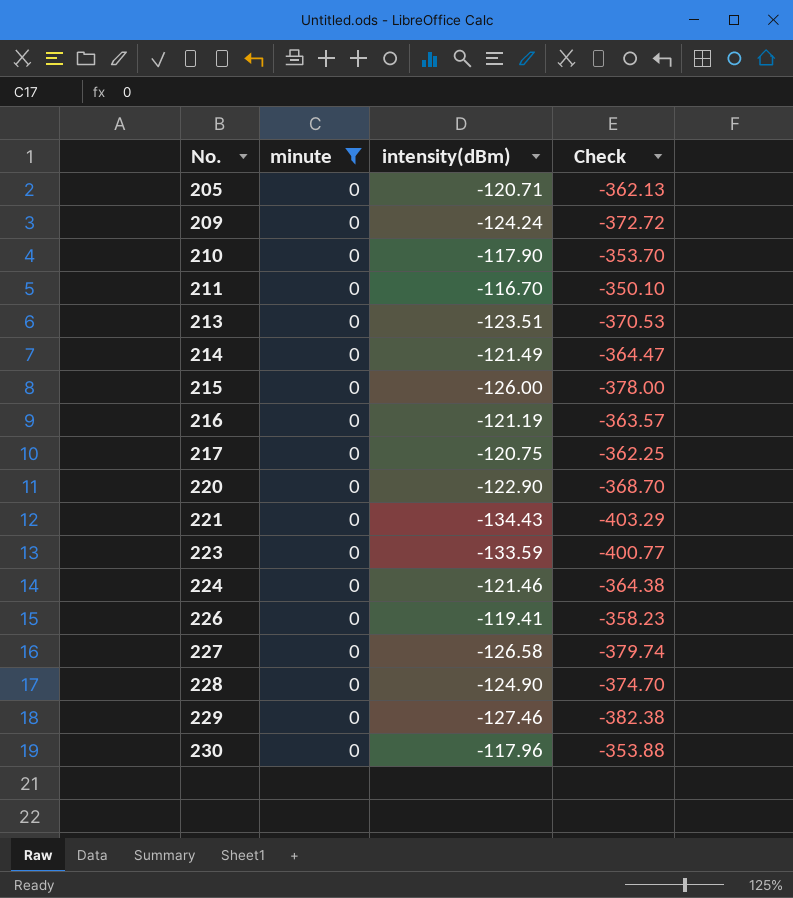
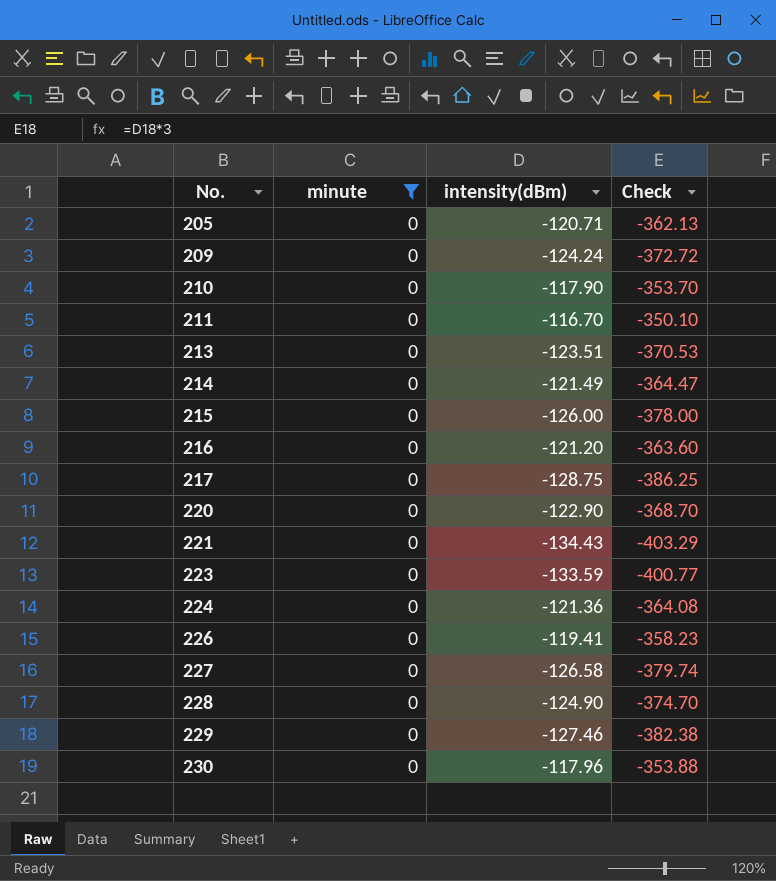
216 | intensity(dBm): -121.19 -> -121.20
216 | Check: -363.57 -> -363.60
217 | intensity(dBm): -120.75 -> -128.75
217 | Check: -362.25 -> -386.25
224 | intensity(dBm): -121.46 -> -121.36
224 | Check: -364.38 -> -364.08

